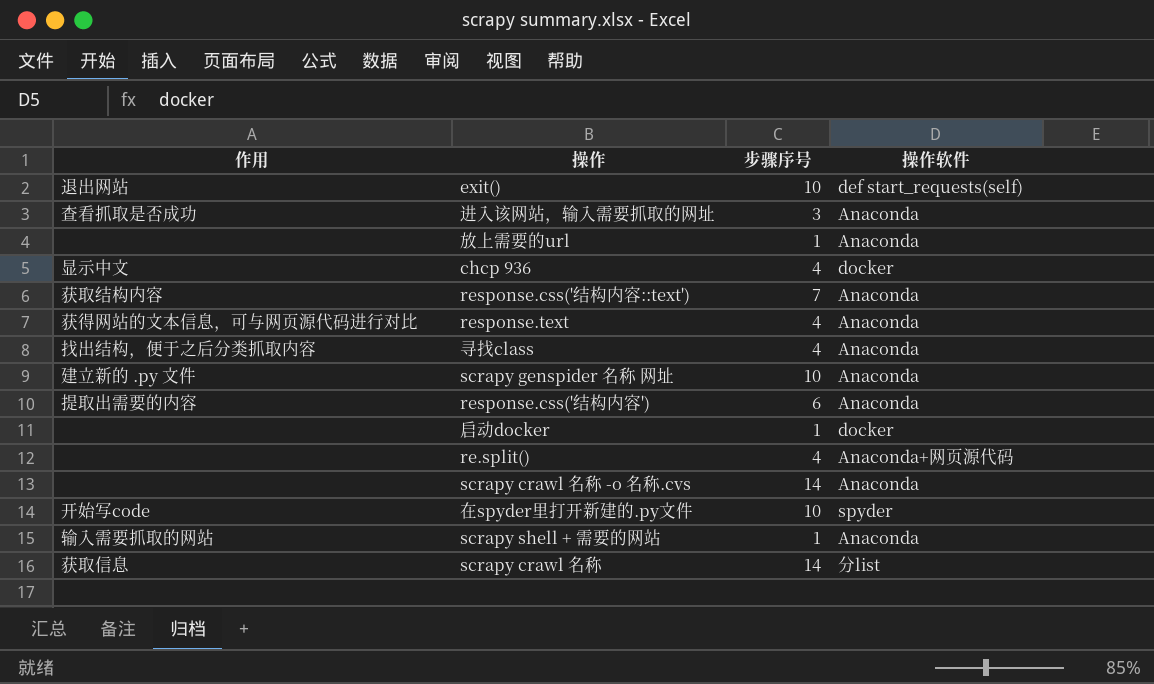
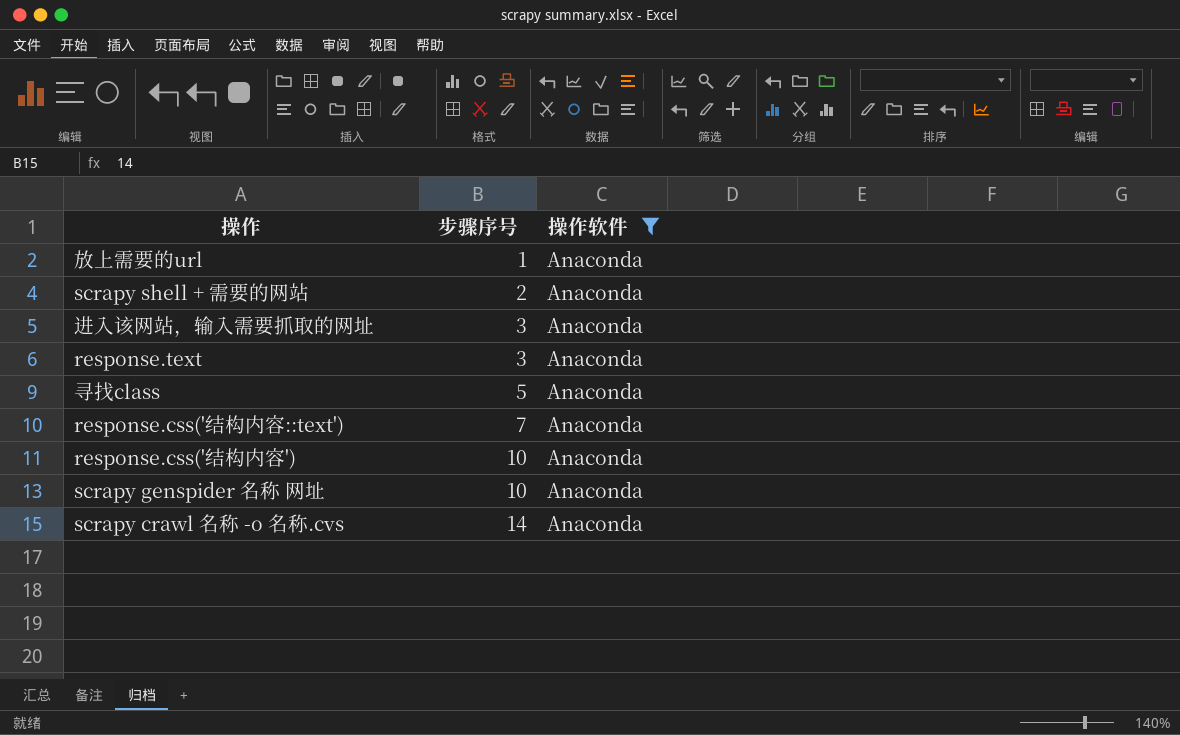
filter: none -> 操作软件 = Anaconda
row order: none -> 步骤序号 ascending
column 作用 | position: 1 -> none
scrapy shell + 需要的网站 | 步骤序号: 1 -> 2
response.text | 步骤序号: 4 -> 3
寻找class | 步骤序号: 4 -> 5
response.css('结构内容') | 步骤序号: 6 -> 10

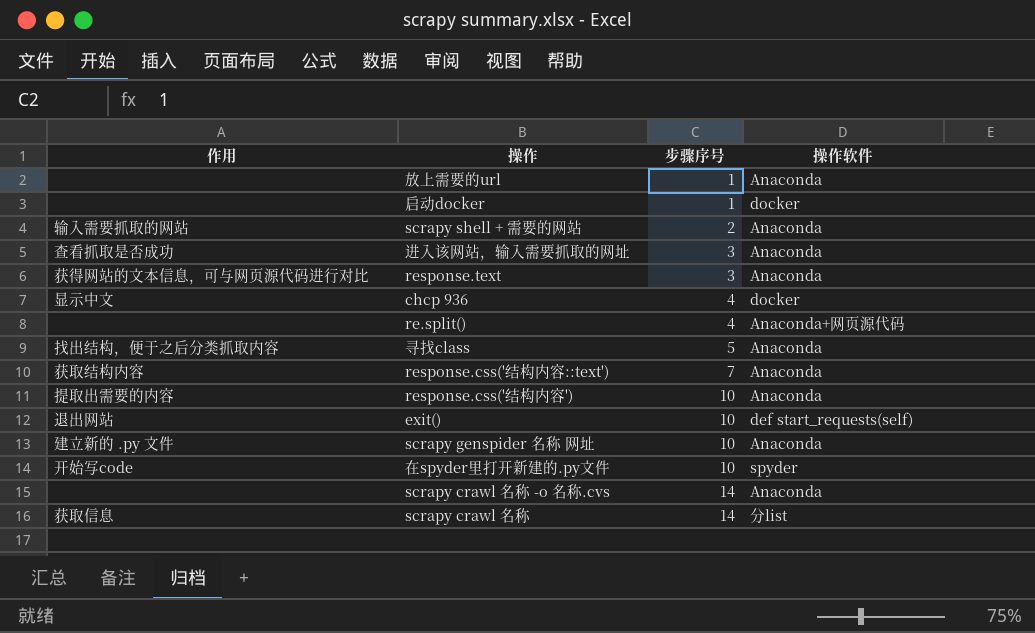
filter: 操作软件 = Anaconda -> none
column 作用 | position: none -> 1

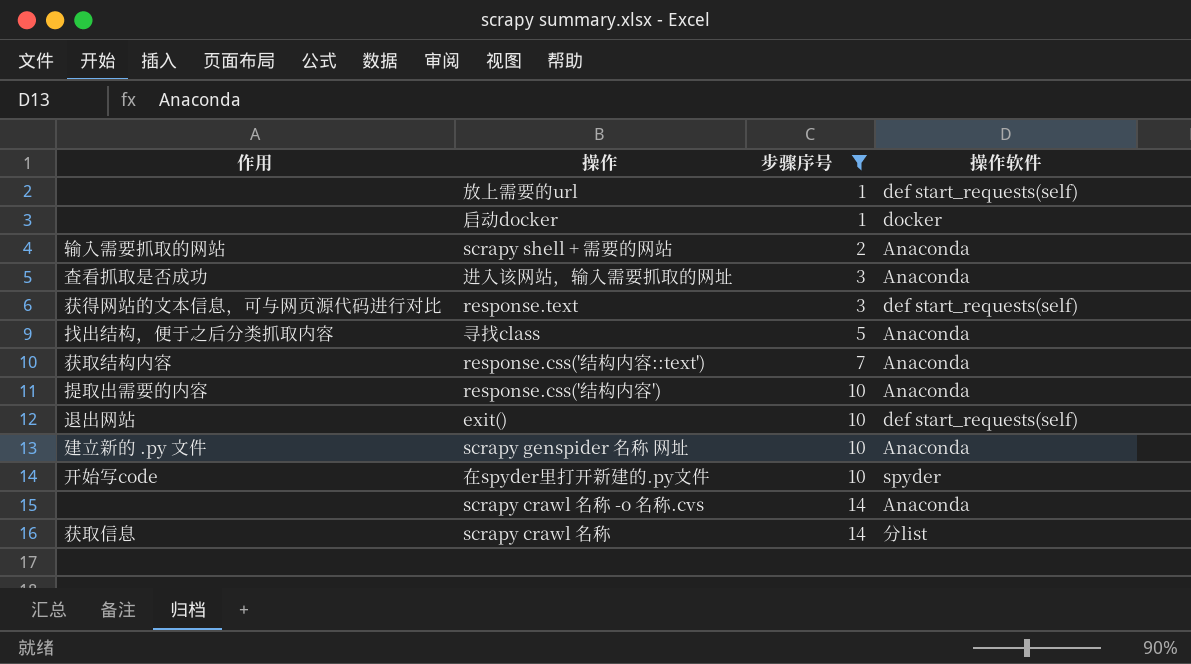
filter: none -> 步骤序号 != 4
放上需要的url | 操作软件: Anaconda -> def start_requests(self)
response.text | 操作软件: Anaconda -> def start_requests(self)

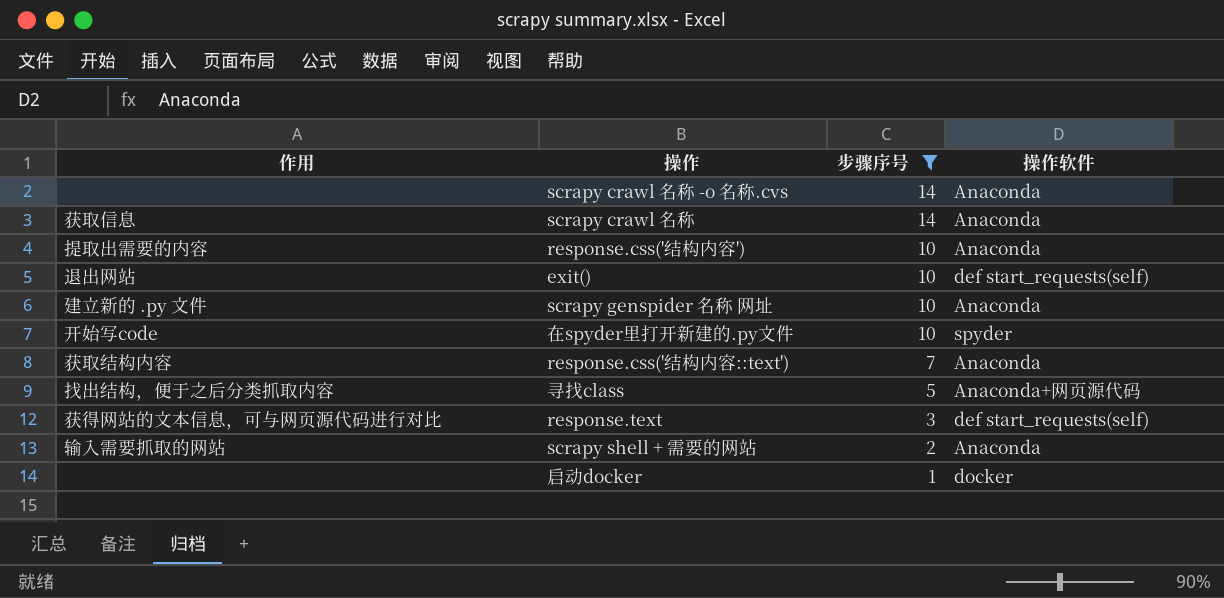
row order: 步骤序号 ascending -> 步骤序号 descending
row 放上需要的url: none | 1 | def start_requests(self) -> none
row 进入该网站，输入需要抓取的网址: 查看抓取是否成功 | 3 | Anaconda -> none
scrapy crawl 名称 | 操作软件: 分list -> Anaconda
寻找class | 操作软件: Anaconda -> Anaconda+网页源代码

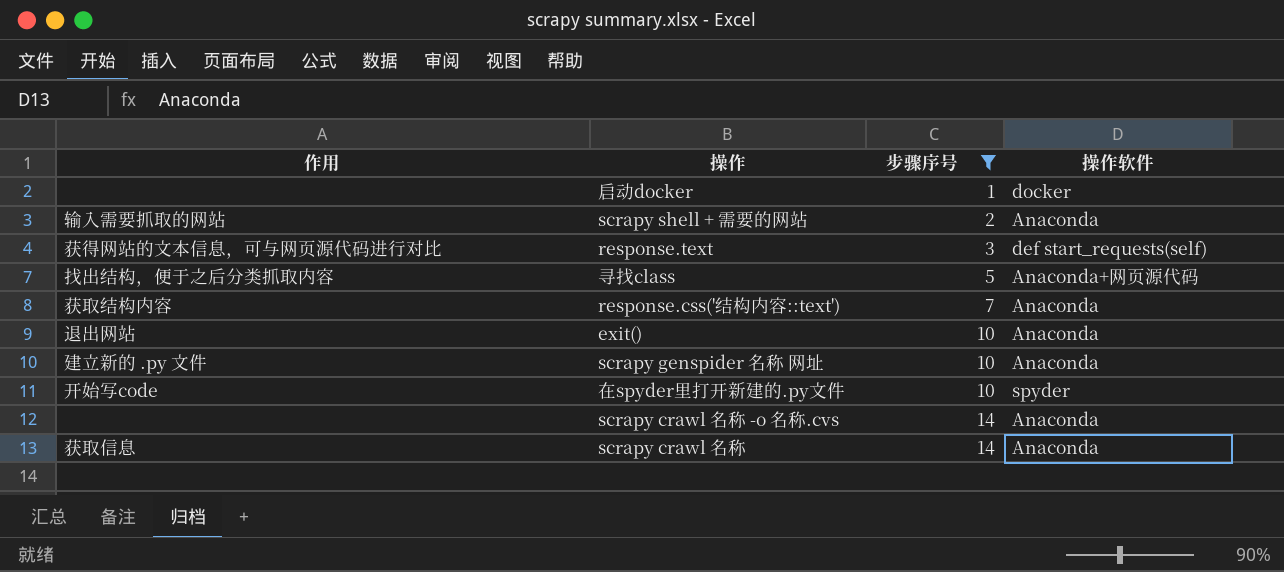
row order: 步骤序号 descending -> 步骤序号 ascending
row response.css('结构内容'): 提取出需要的内容 | 10 | Anaconda -> none
exit() | 操作软件: def start_requests(self) -> Anaconda

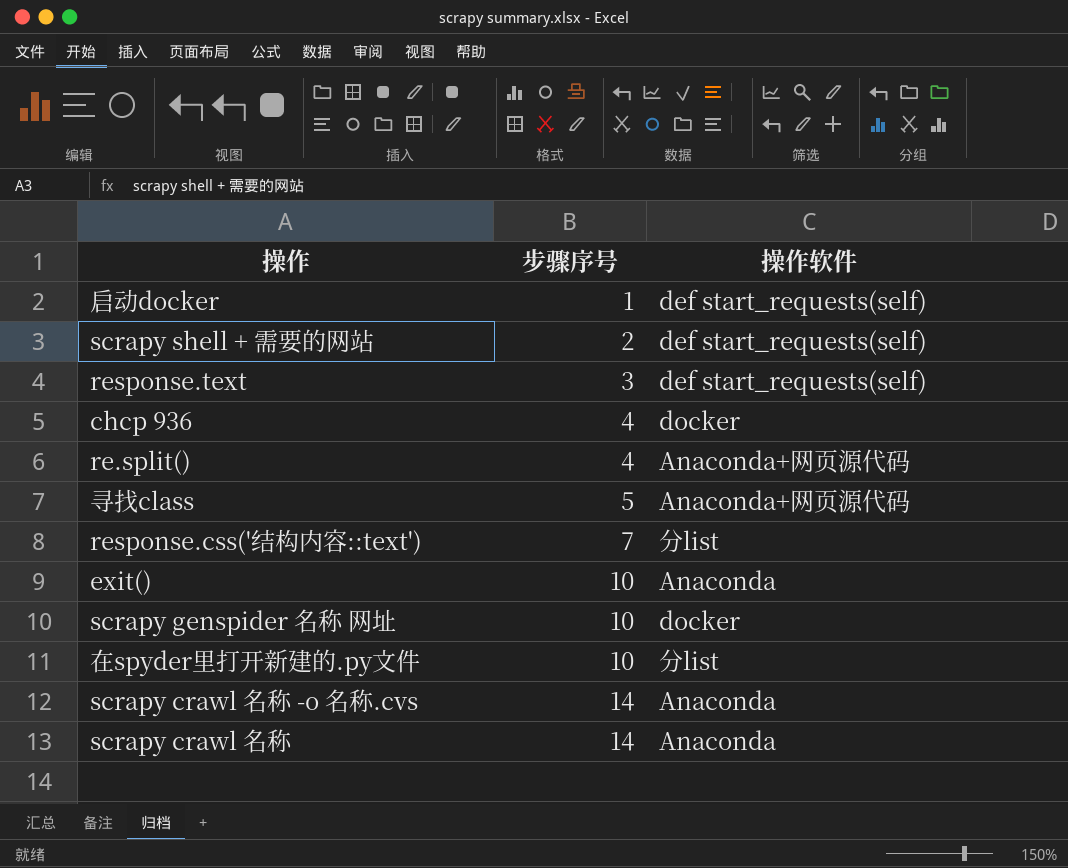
filter: 步骤序号 != 4 -> none
column 作用 | position: 1 -> none
启动docker | 操作软件: docker -> def start_requests(self)
scrapy shell + 需要的网站 | 操作软件: Anaconda -> def start_requests(self)
response.css('结构内容::text') | 操作软件: Anaconda -> 分list
scrapy genspider 名称 网址 | 操作软件: Anaconda -> docker
在spyder里打开新建的.py文件 | 操作软件: spyder -> 分list

